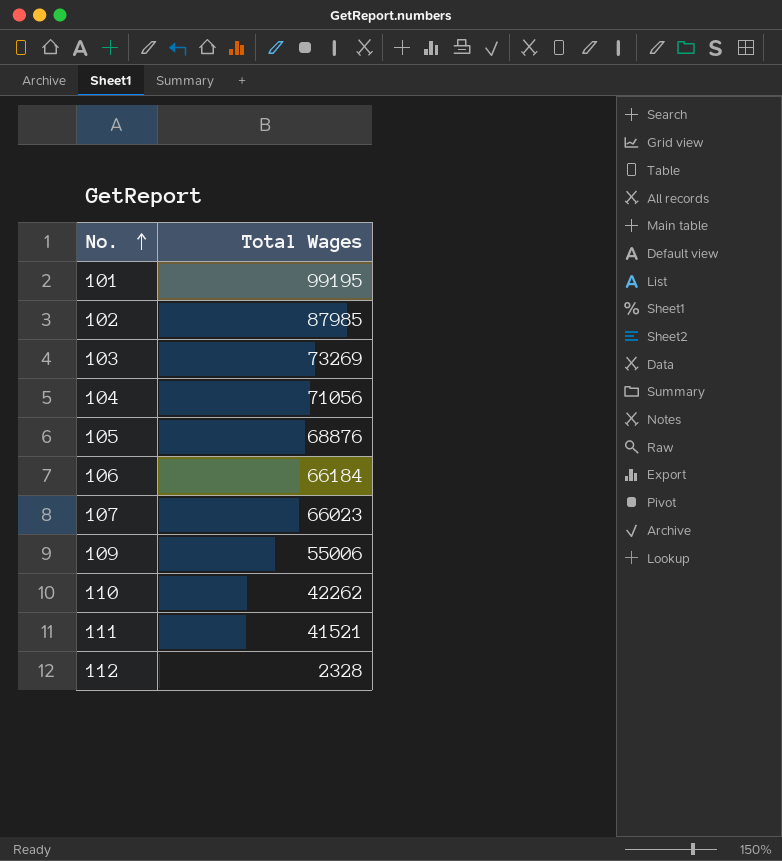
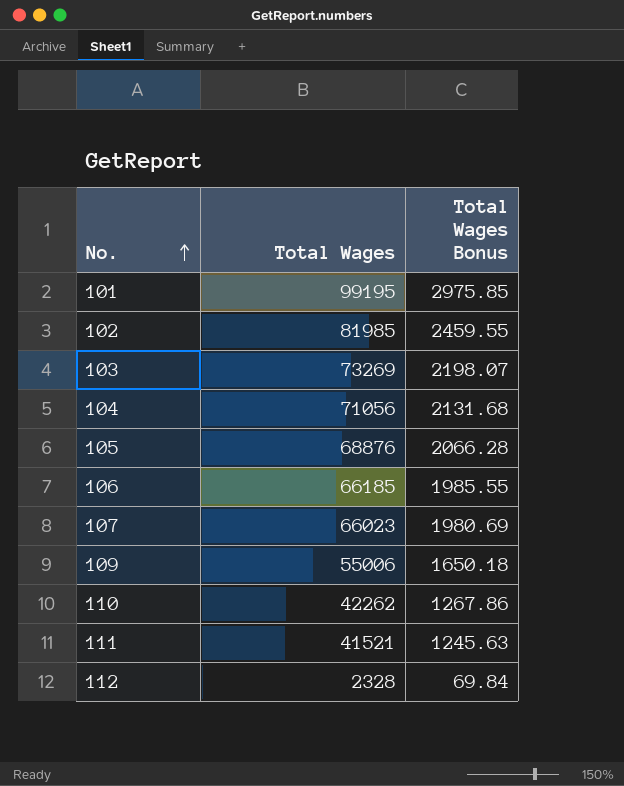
column Total Wages Bonus | formula: none -> [Total Wages] * 0.03
102 | Total Wages: 87985 -> 81985
106 | Total Wages: 66184 -> 66185

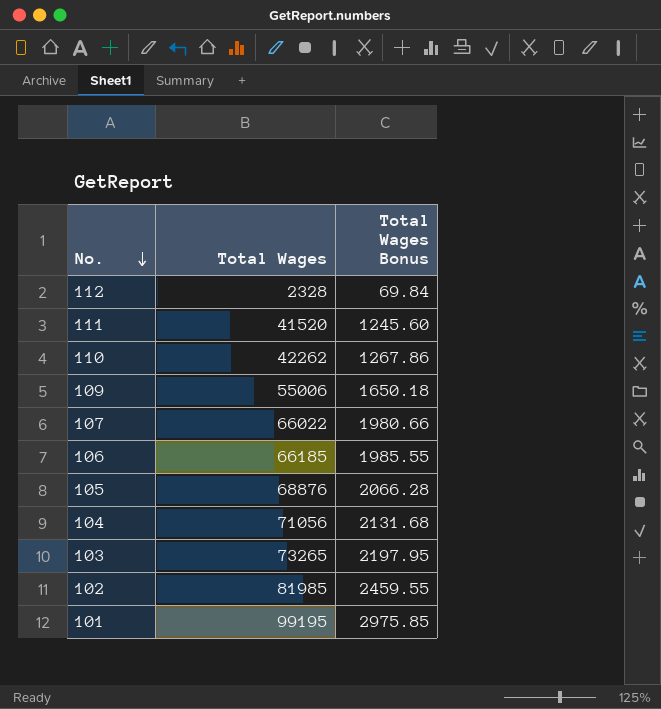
row order: No. ascending -> No. descending
111 | Total Wages: 41521 -> 41520
111 | Total Wages Bonus: 1245.63 -> 1245.60
107 | Total Wages: 66023 -> 66022
107 | Total Wages Bonus: 1980.69 -> 1980.66
103 | Total Wages: 73269 -> 73265
103 | Total Wages Bonus: 2198.07 -> 2197.95

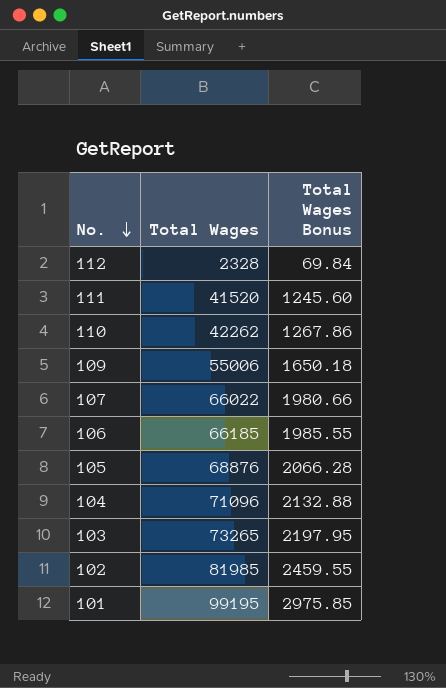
104 | Total Wages: 71056 -> 71096
104 | Total Wages Bonus: 2131.68 -> 2132.88

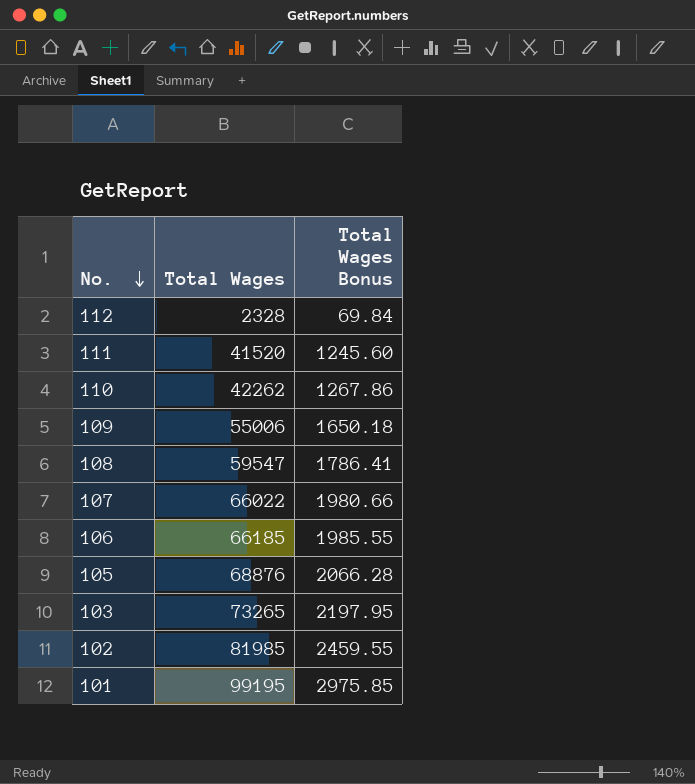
row 104: 71096 | 2132.88 -> none
row 108: none -> 59547 | 1786.41

